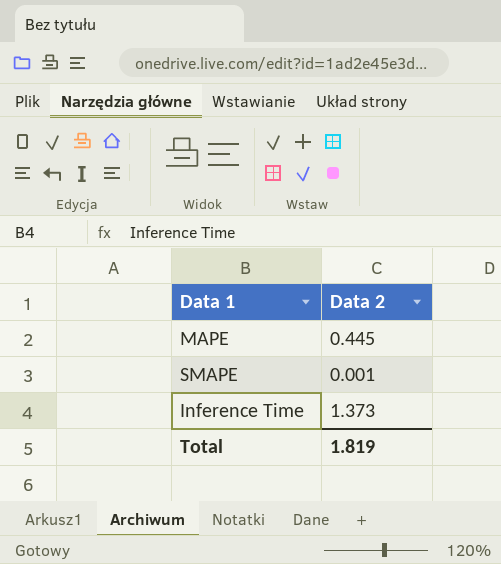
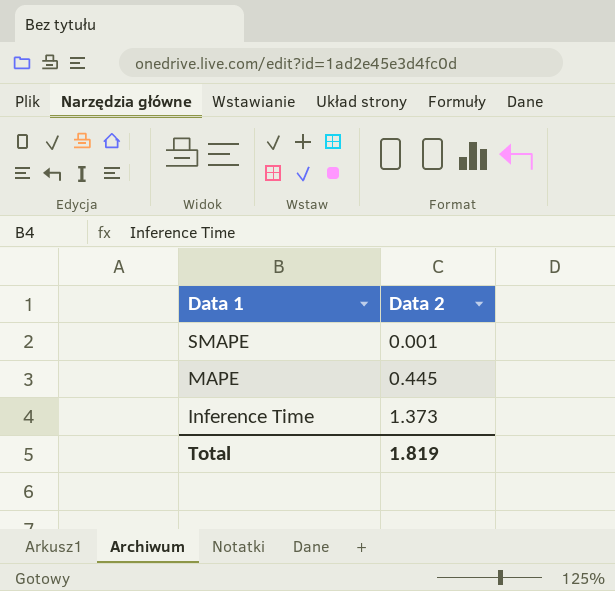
row order: none -> Data 1 descending

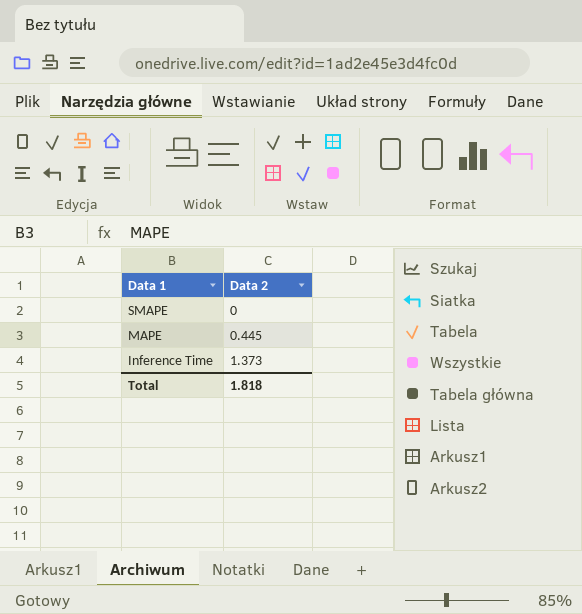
SMAPE | Data 2: 0.001 -> 0
Total | Data 2: 1.819 -> 1.818

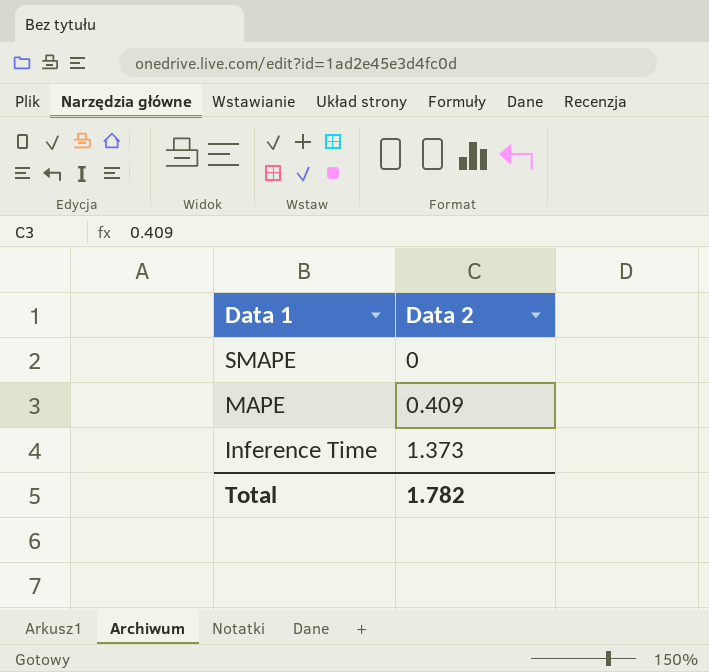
MAPE | Data 2: 0.445 -> 0.409
Total | Data 2: 1.818 -> 1.782

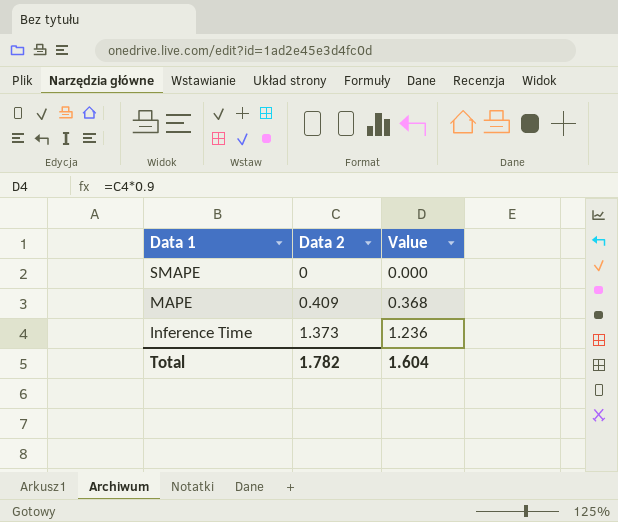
column Value | formula: none -> [Data 2] * 0.9

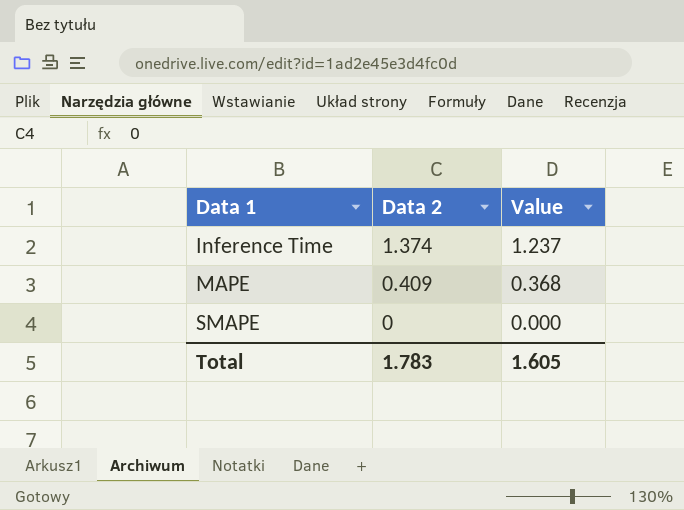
row order: Data 1 descending -> Data 1 ascending
Inference Time | Data 2: 1.373 -> 1.374
Inference Time | Value: 1.236 -> 1.237
Total | Data 2: 1.782 -> 1.783
Total | Value: 1.604 -> 1.605

